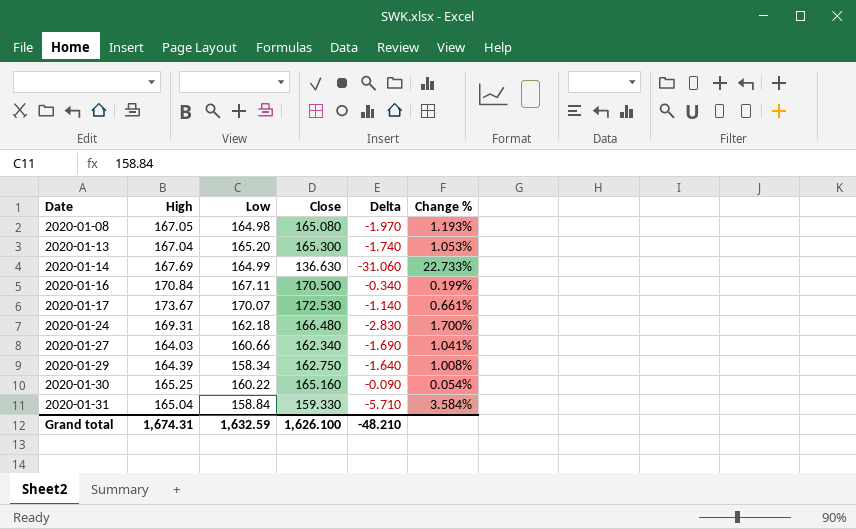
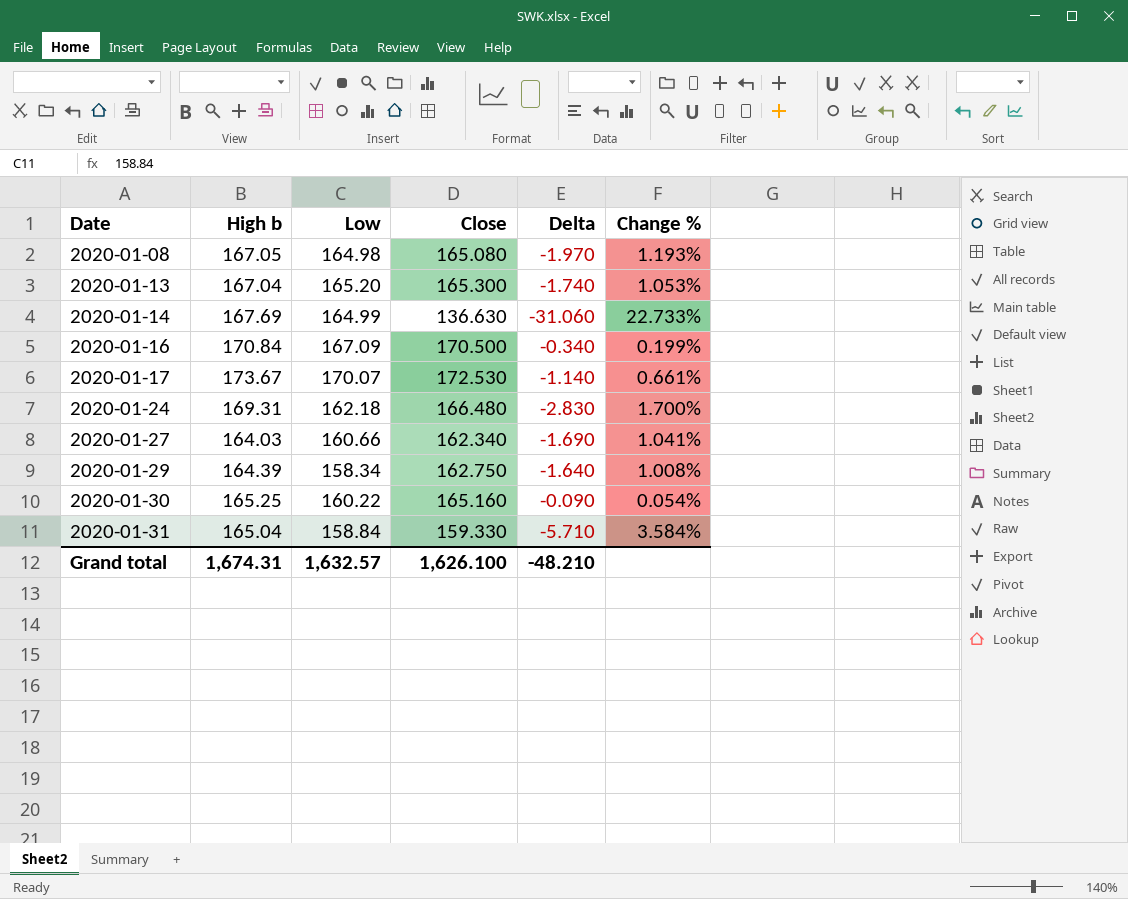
column name: High -> High b
2020-01-16 | Low: 167.11 -> 167.09
Grand total | Low: 1,632.59 -> 1,632.57

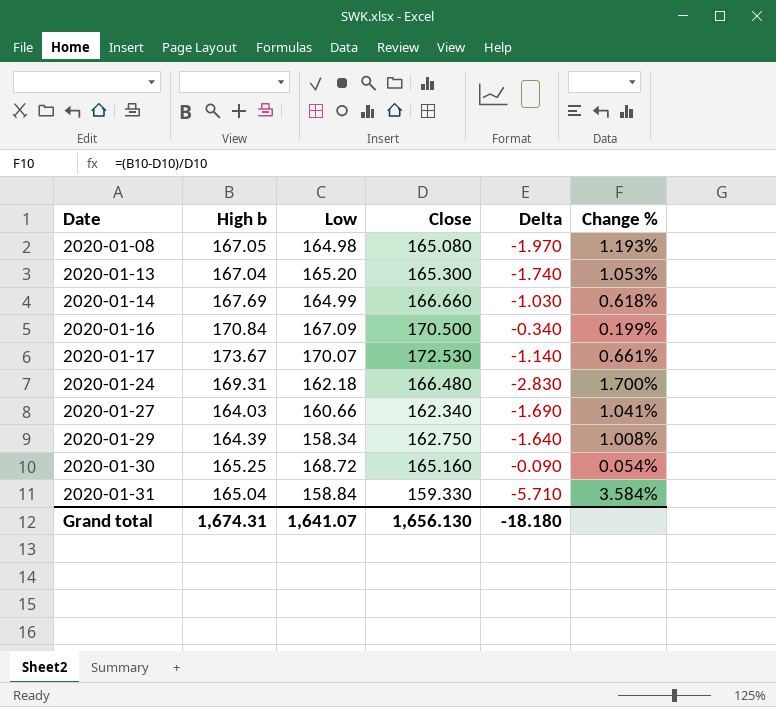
2020-01-14 | Close: 136.630 -> 166.660
2020-01-14 | Delta: -31.060 -> -1.030
2020-01-14 | Change %: 22.733% -> 0.618%
2020-01-30 | Low: 160.22 -> 168.72
Grand total | Low: 1,632.57 -> 1,641.07
Grand total | Close: 1,626.100 -> 1,656.130
Grand total | Delta: -48.210 -> -18.180

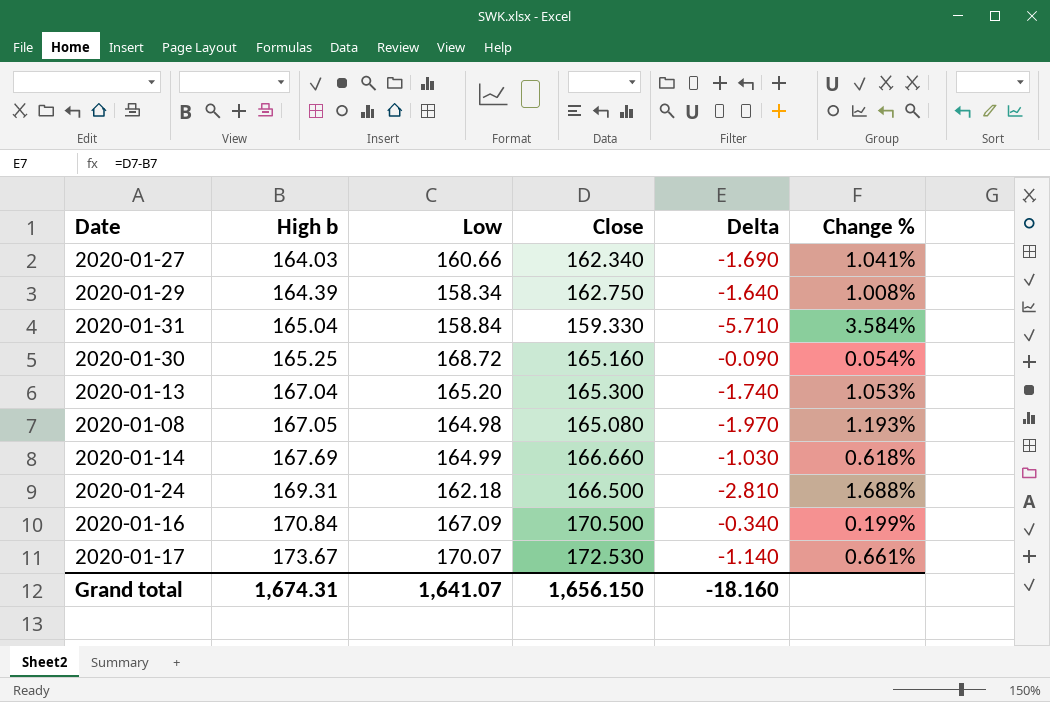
row order: Date ascending -> High b ascending
2020-01-24 | Close: 166.480 -> 166.500
2020-01-24 | Delta: -2.830 -> -2.810
2020-01-24 | Change %: 1.700% -> 1.688%
Grand total | Close: 1,656.130 -> 1,656.150
Grand total | Delta: -18.180 -> -18.160

